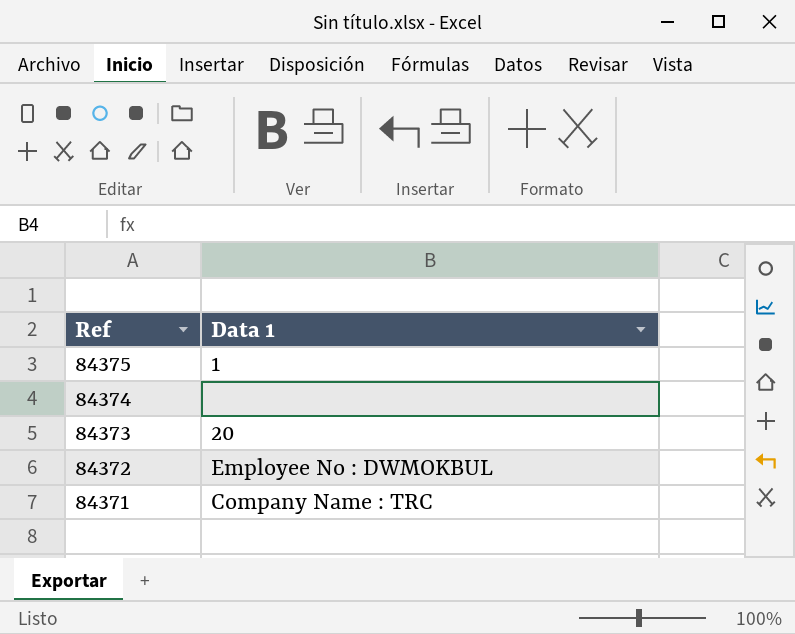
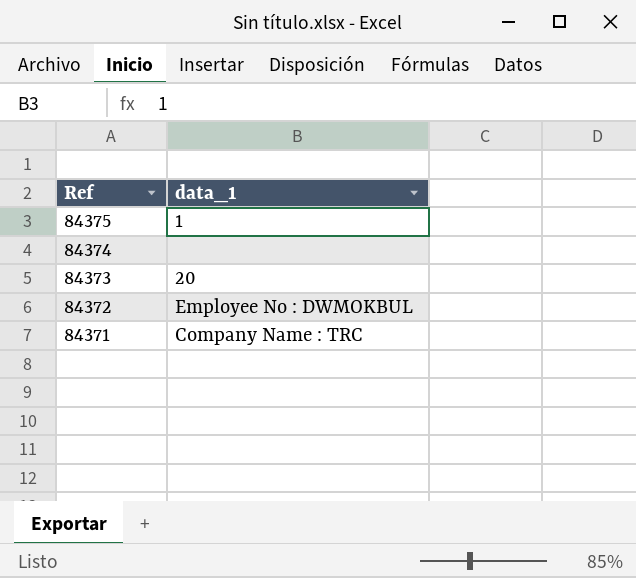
column name: Data 1 -> data_1

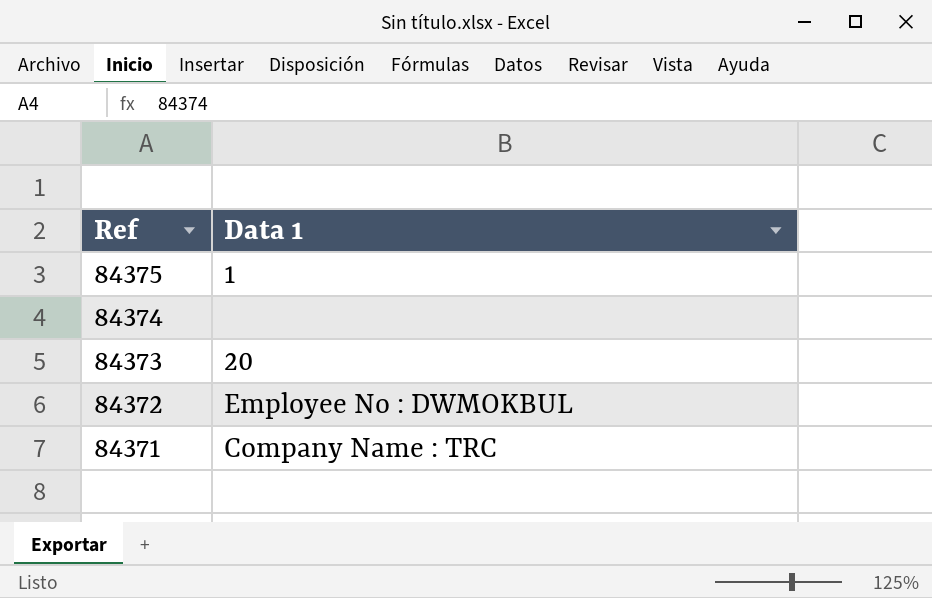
column name: data_1 -> Data 1

